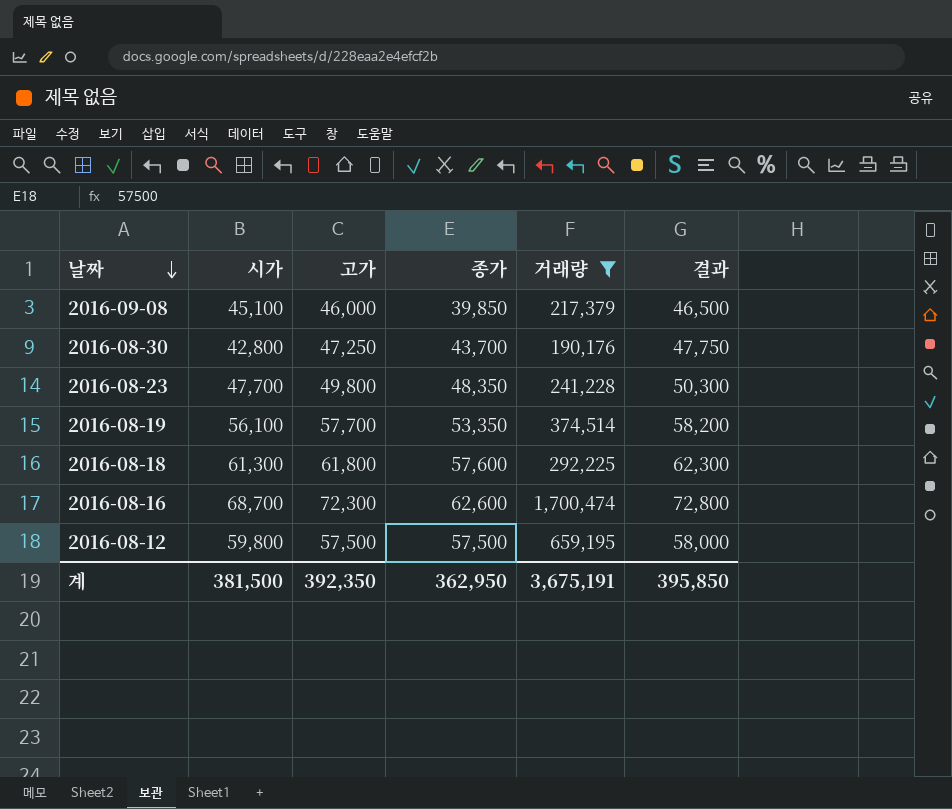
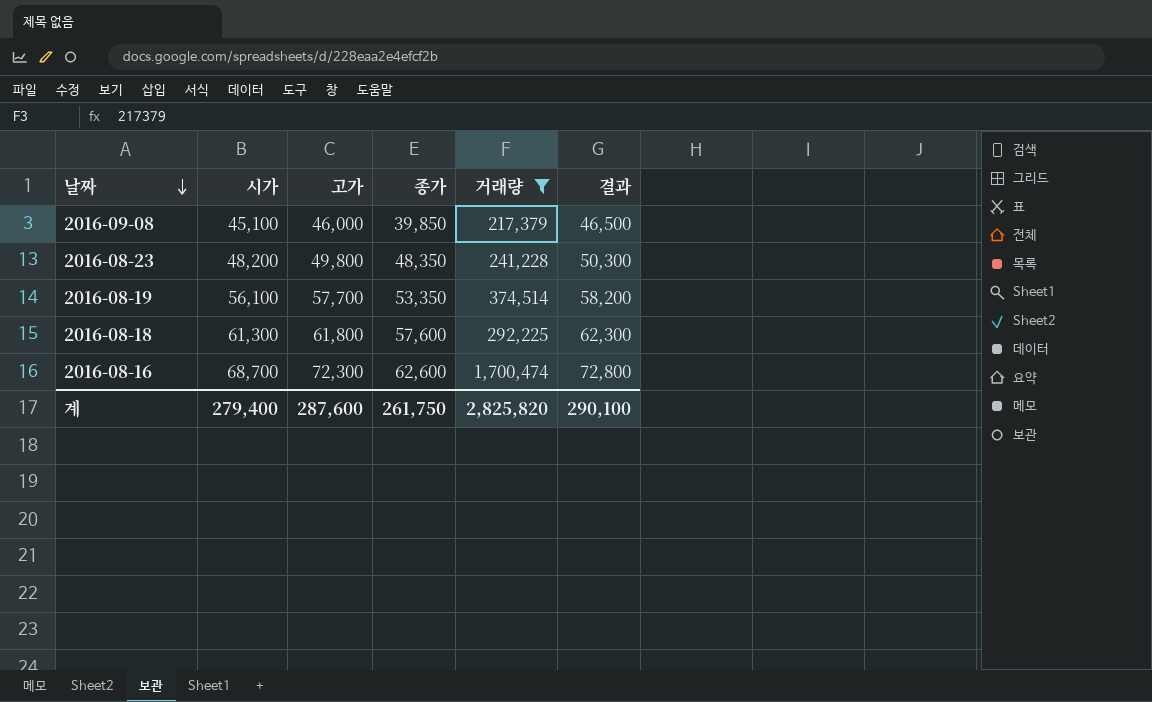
row 2016-08-30: 42,800 | 47,250 | 43,700 | 190,176 | 47,750 -> none
row 2016-08-12: 59,800 | 57,500 | 57,500 | 659,195 | 58,000 -> none
2016-08-23 | 시가: 47,700 -> 48,200
계 | 시가: 381,500 -> 279,400
계 | 고가: 392,350 -> 287,600
계 | 종가: 362,950 -> 261,750
계 | 거래량: 3,675,191 -> 2,825,820
계 | 결과: 395,850 -> 290,100

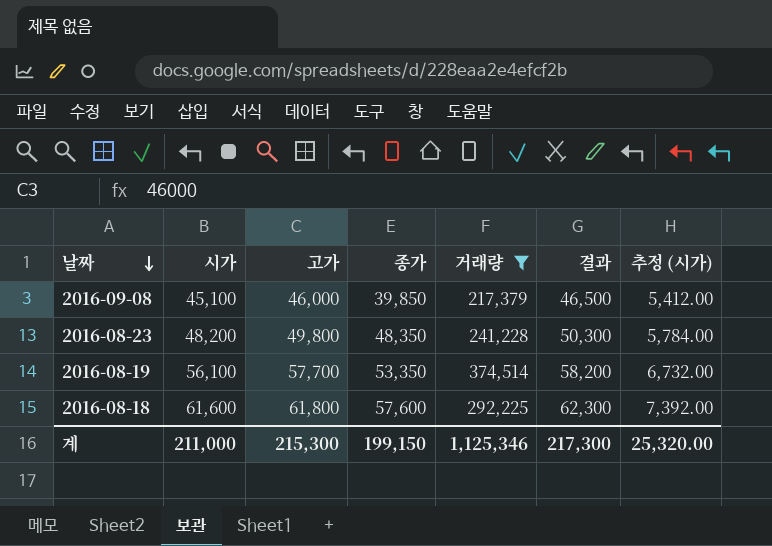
column 추정 (시가) | formula: none -> [시가] * 0.12
row 2016-08-16: 68,700 | 72,300 | 62,600 | 1,700,474 | 72,800 -> none
2016-08-18 | 시가: 61,300 -> 61,600
계 | 시가: 279,400 -> 211,000
계 | 고가: 287,600 -> 215,300
계 | 종가: 261,750 -> 199,150
계 | 거래량: 2,825,820 -> 1,125,346
계 | 결과: 290,100 -> 217,300

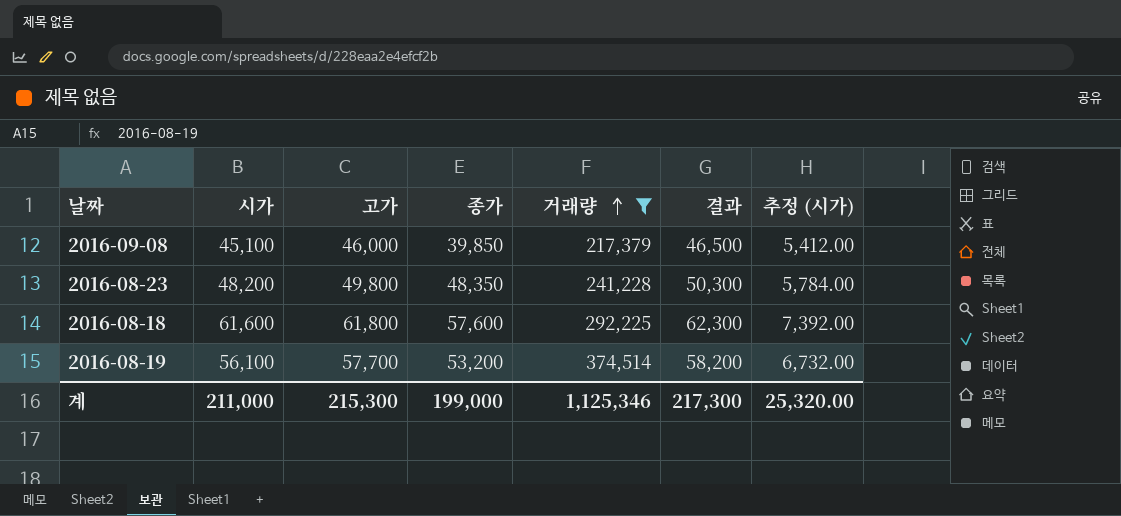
row order: 날짜 descending -> 거래량 ascending
2016-08-19 | 종가: 53,350 -> 53,200
계 | 종가: 199,150 -> 199,000

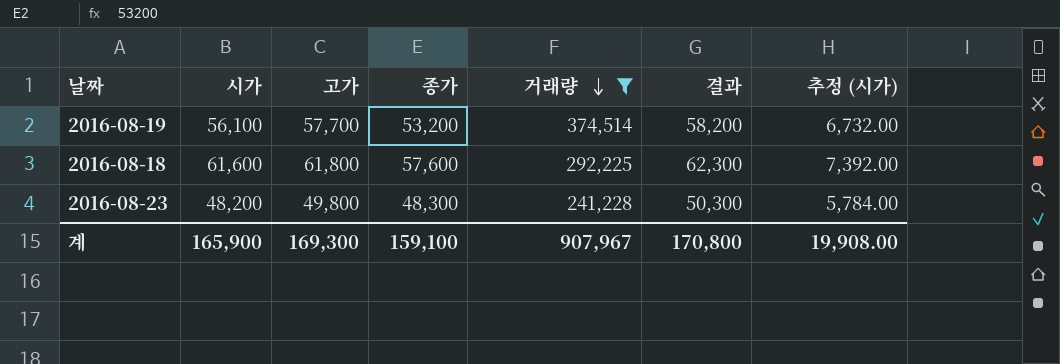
row order: 거래량 ascending -> 거래량 descending
row 2016-09-08: 45,100 | 46,000 | 39,850 | 217,379 | 46,500 | 5,412.00 -> none
2016-08-23 | 종가: 48,350 -> 48,300
계 | 시가: 211,000 -> 165,900
계 | 고가: 215,300 -> 169,300
계 | 종가: 199,000 -> 159,100
계 | 거래량: 1,125,346 -> 907,967
계 | 결과: 217,300 -> 170,800
계 | 추정 (시가): 25,320.00 -> 19,908.00

